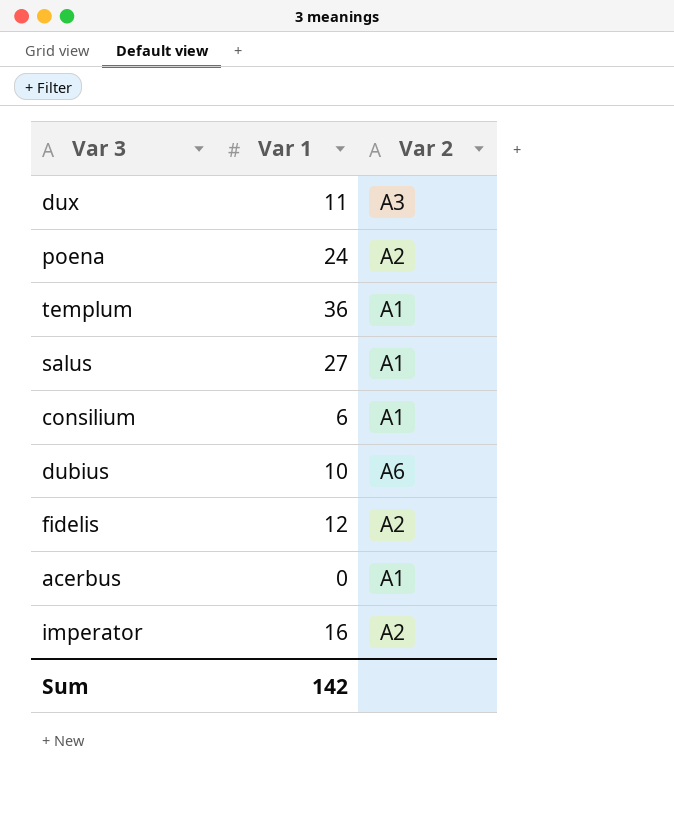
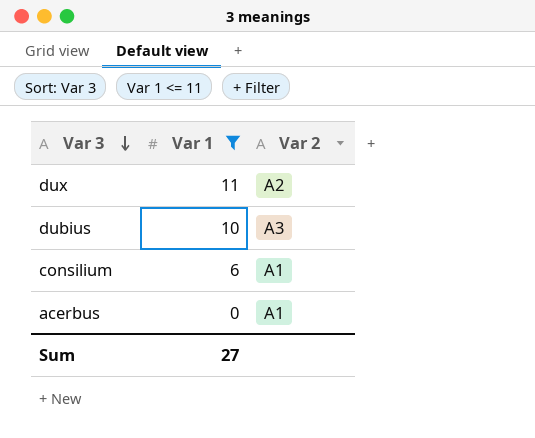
filter: none -> Var 1 <= 11
row order: none -> Var 3 descending
dux | Var 2: A3 -> A2
dubius | Var 2: A6 -> A3
Sum | Var 1: 142 -> 27

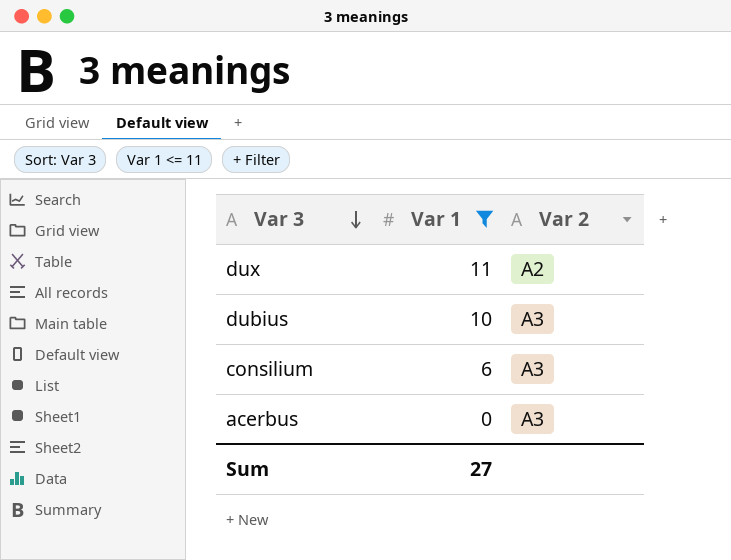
consilium | Var 2: A1 -> A3
acerbus | Var 2: A1 -> A3

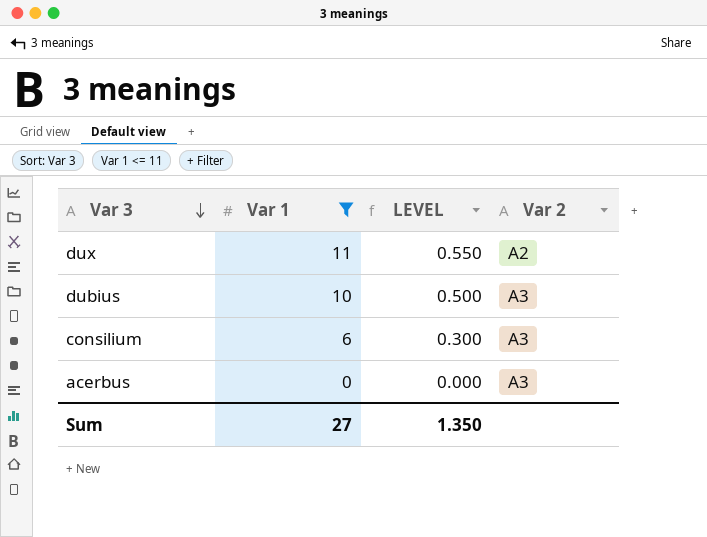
column LEVEL | formula: none -> [Var 1] * 0.05

